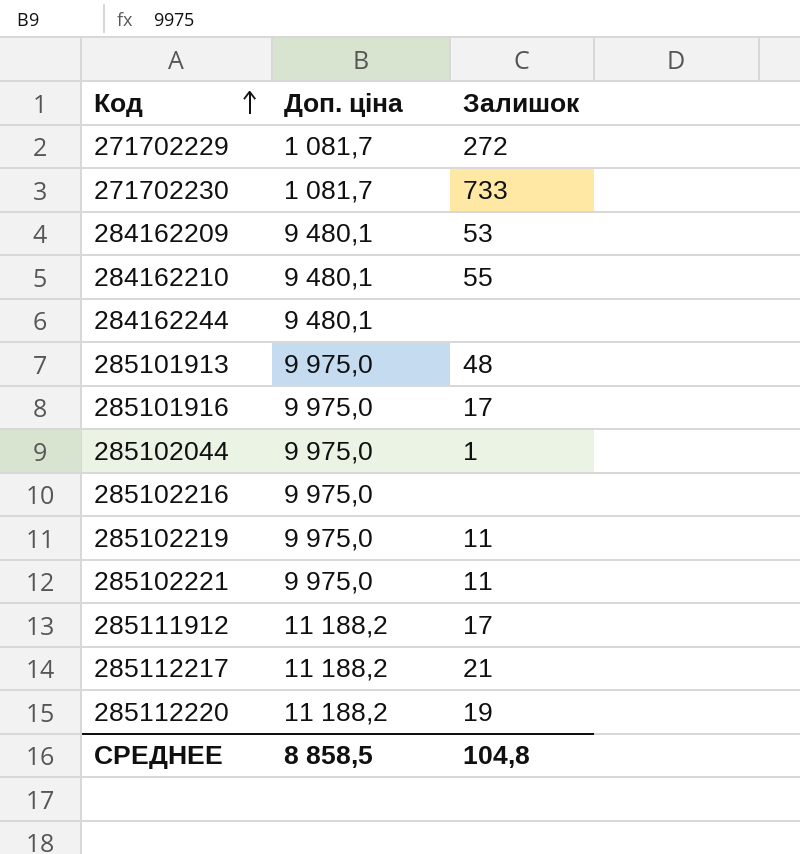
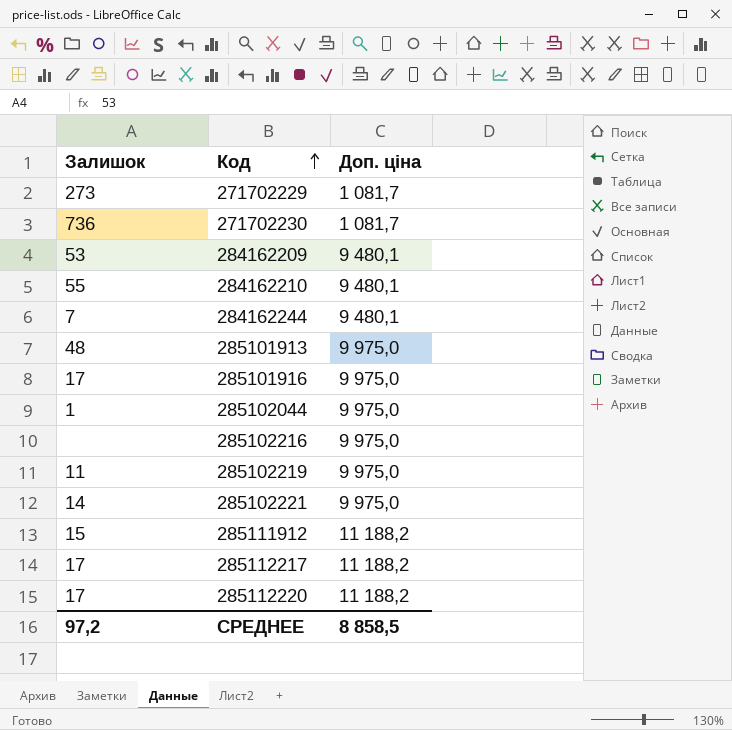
column Залишок | position: 3 -> 1
271702229 | Залишок: 272 -> 273
271702230 | Залишок: 733 -> 736
284162244 | Залишок: none -> 7
285102221 | Залишок: 11 -> 14
285111912 | Залишок: 17 -> 15
285112217 | Залишок: 21 -> 17
285112220 | Залишок: 19 -> 17
СРЕДНЕЕ | Залишок: 104,8 -> 97,2

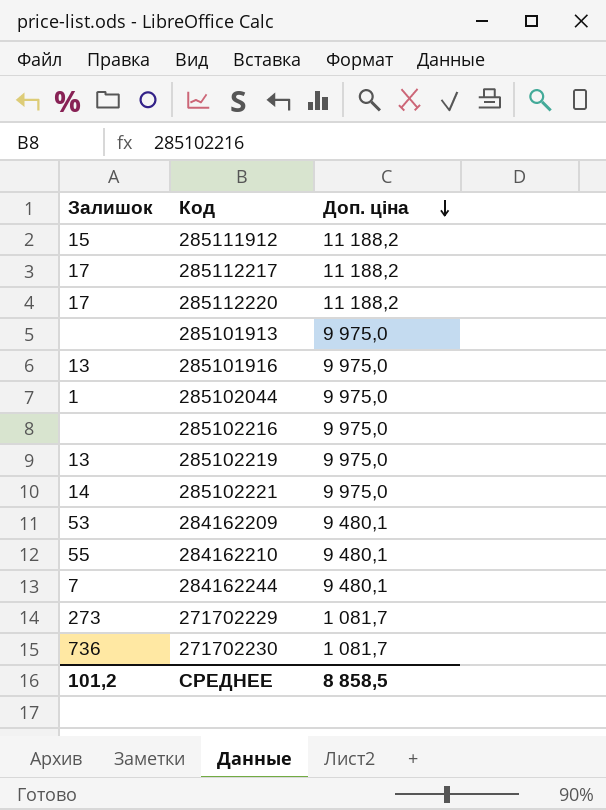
row order: Код ascending -> Доп. ціна descending
285101913 | Залишок: 48 -> none
285101916 | Залишок: 17 -> 13
285102219 | Залишок: 11 -> 13
СРЕДНЕЕ | Залишок: 97,2 -> 101,2

